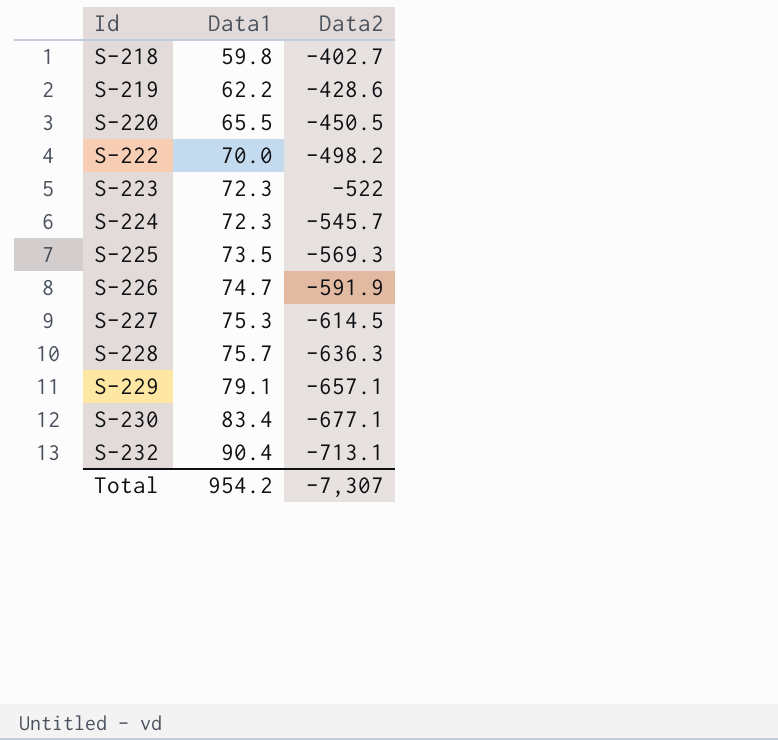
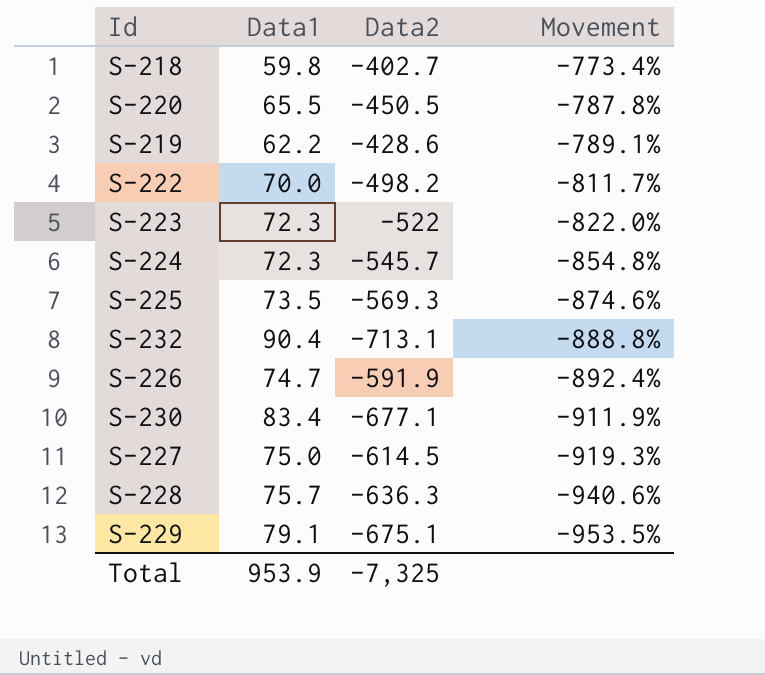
row order: Id ascending -> Movement descending
column Movement | formula: none -> ([Data2] - [Data1]) / [Data1]
S-227 | Data1: 75.3 -> 75.0
S-229 | Data2: -657.1 -> -675.1
Total | Data1: 954.2 -> 953.9
Total | Data2: -7,307 -> -7,325

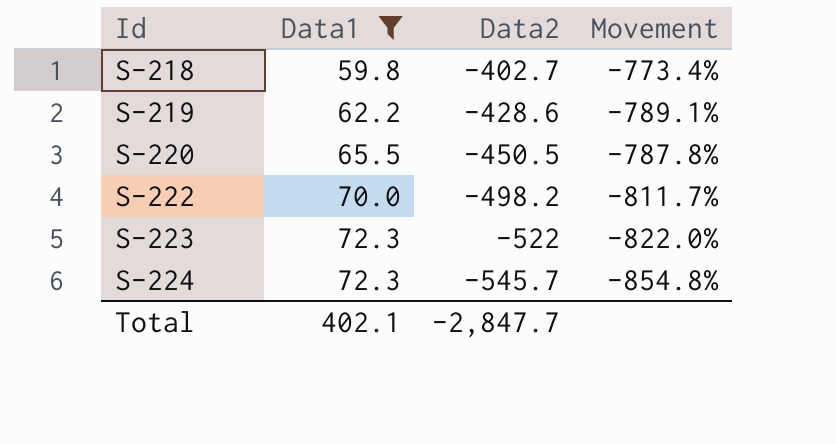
filter: none -> Data1 <= 72.3
row order: Movement descending -> Id ascending
Total | Data1: 953.9 -> 402.1
Total | Data2: -7,325 -> -2,847.7

